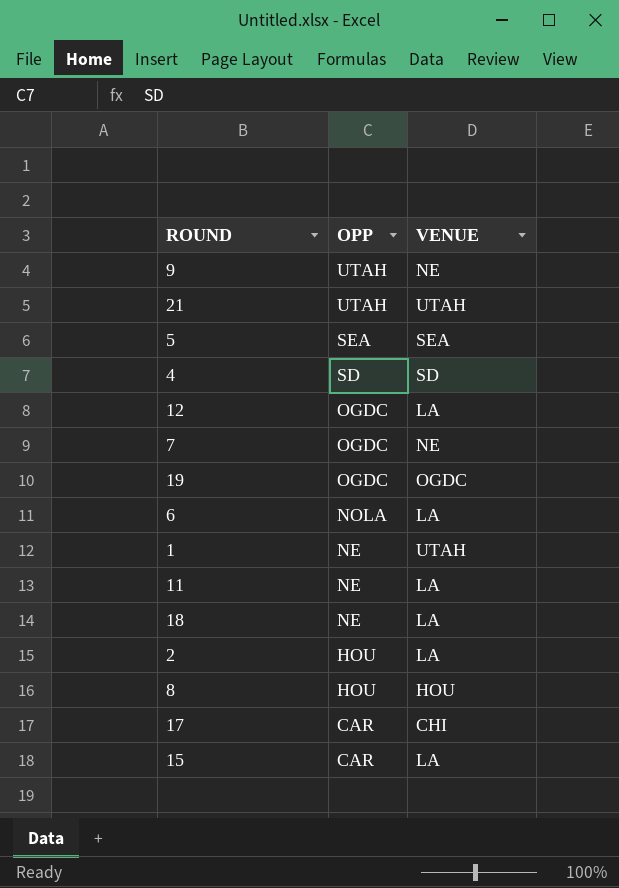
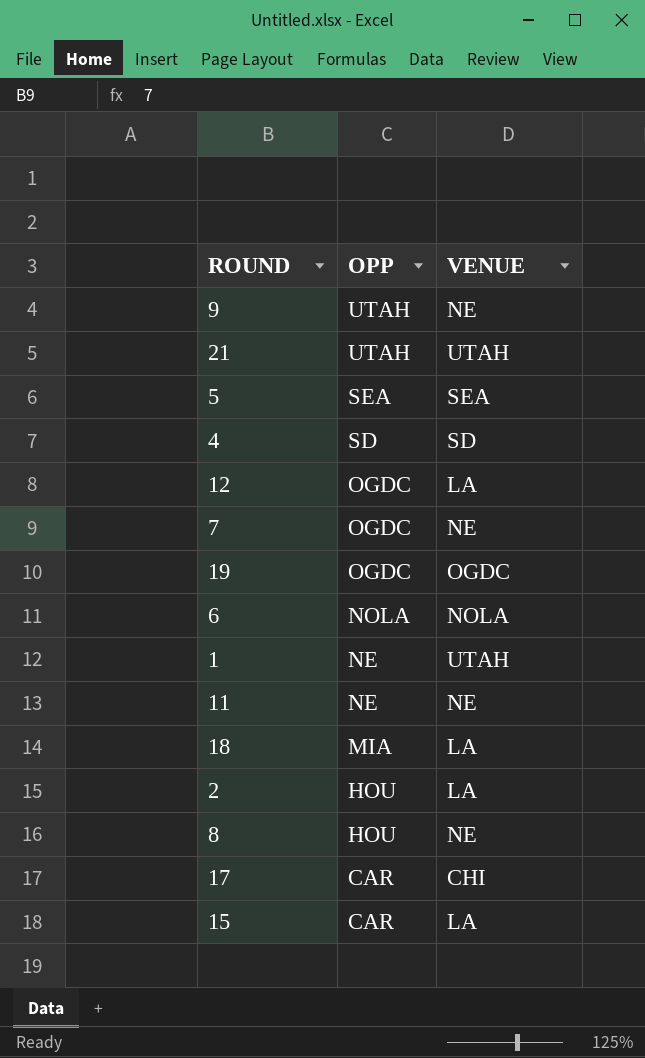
6 | VENUE: LA -> NOLA
11 | VENUE: LA -> NE
18 | OPP: NE -> MIA
8 | VENUE: HOU -> NE

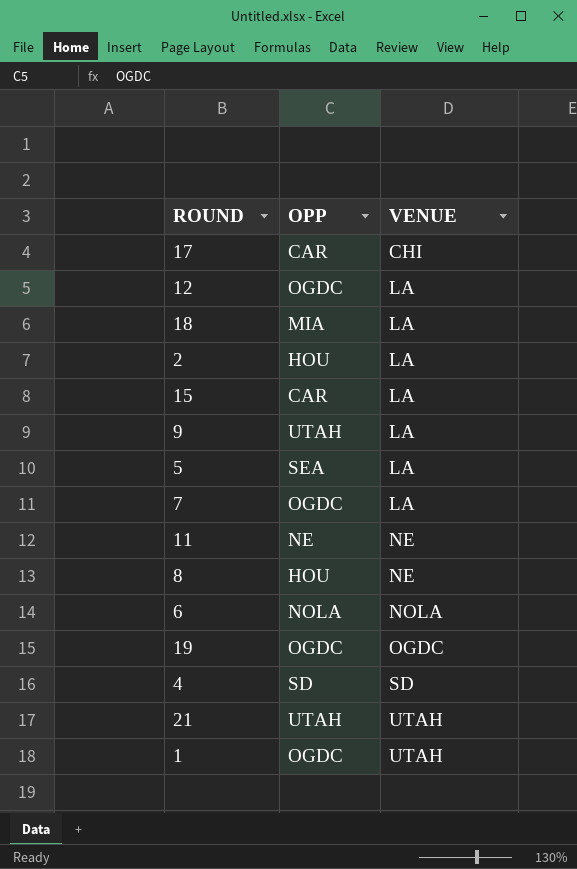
row order: OPP descending -> VENUE ascending
9 | VENUE: NE -> LA
5 | VENUE: SEA -> LA
7 | VENUE: NE -> LA
1 | OPP: NE -> OGDC

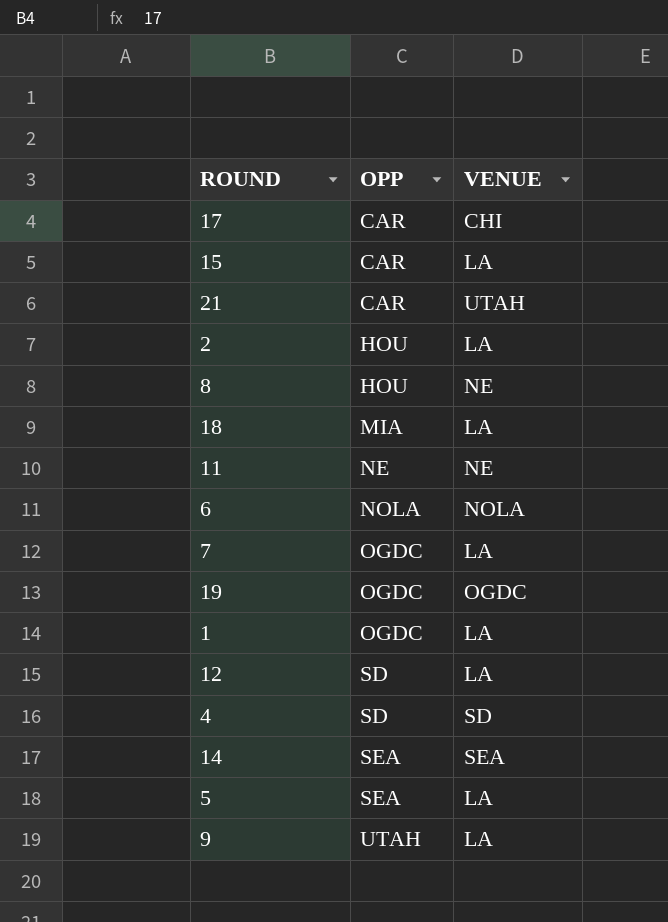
row order: VENUE ascending -> OPP ascending
21 | OPP: UTAH -> CAR
1 | VENUE: UTAH -> LA
12 | OPP: OGDC -> SD
row 14: none -> SEA | SEA

